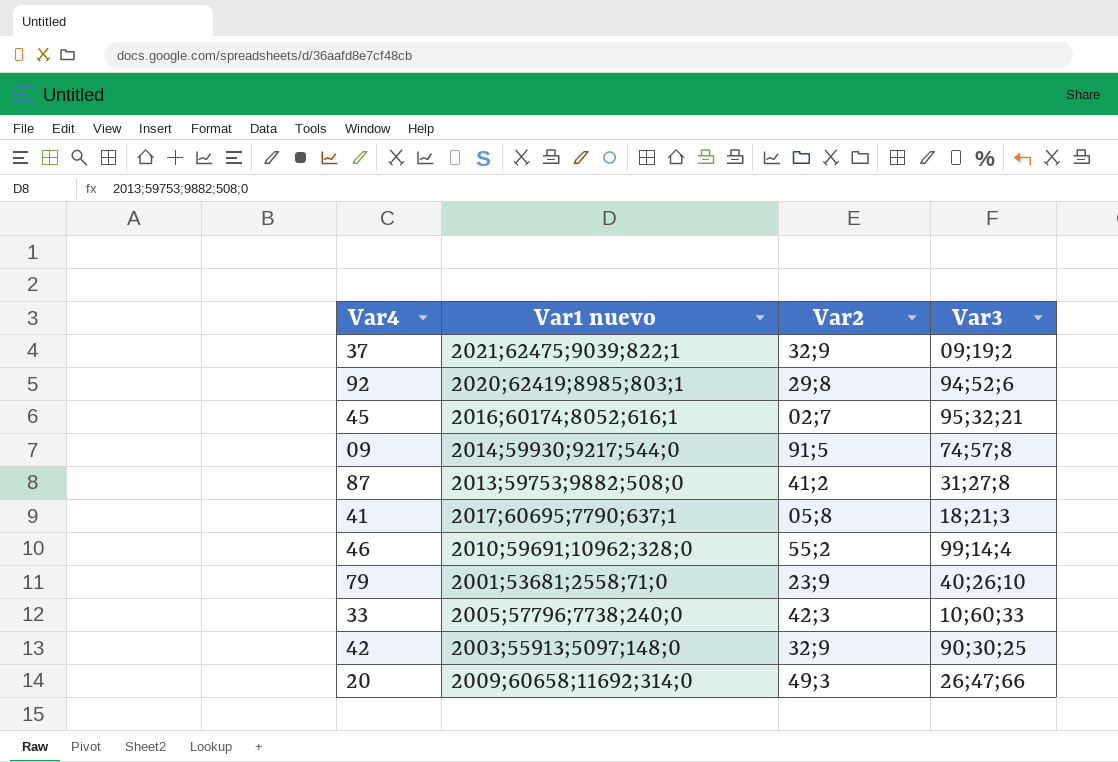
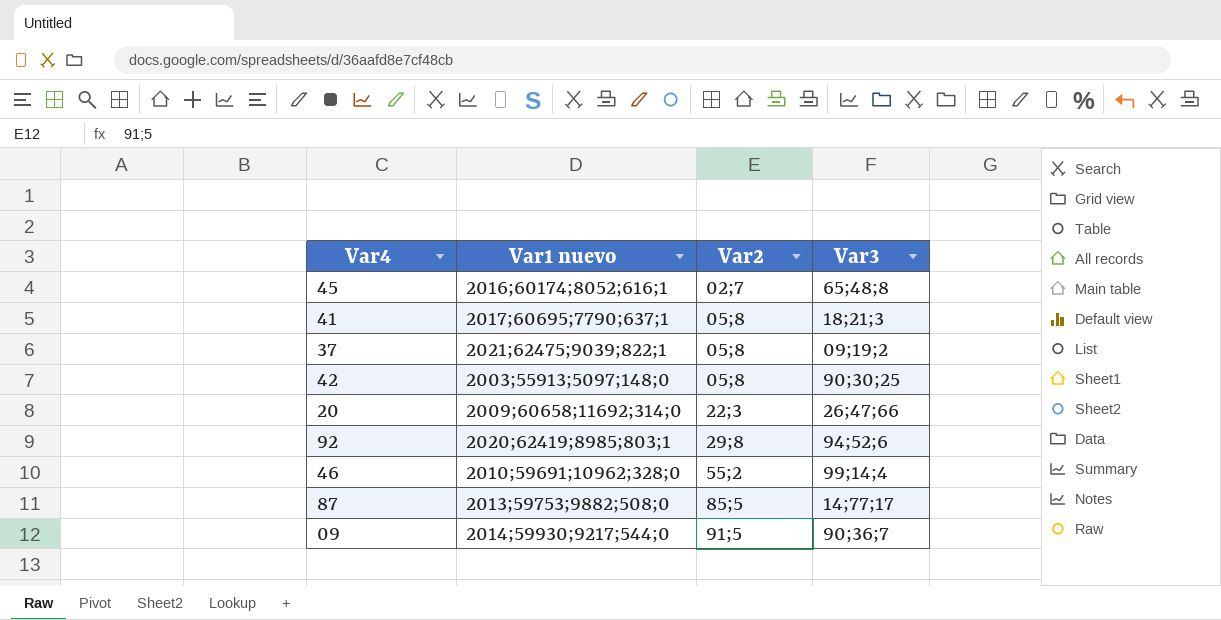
row order: none -> Var2 ascending
row 79: 2001;53681;2558;71;0 | 23;9 | 40;26;10 -> none
row 33: 2005;57796;7738;240;0 | 42;3 | 10;60;33 -> none
45 | Var3: 95;32;21 -> 65;48;8
37 | Var2: 32;9 -> 05;8
42 | Var2: 32;9 -> 05;8
20 | Var2: 49;3 -> 22;3
87 | Var2: 41;2 -> 85;5
87 | Var3: 31;27;8 -> 14;77;17
09 | Var3: 74;57;8 -> 90;36;7

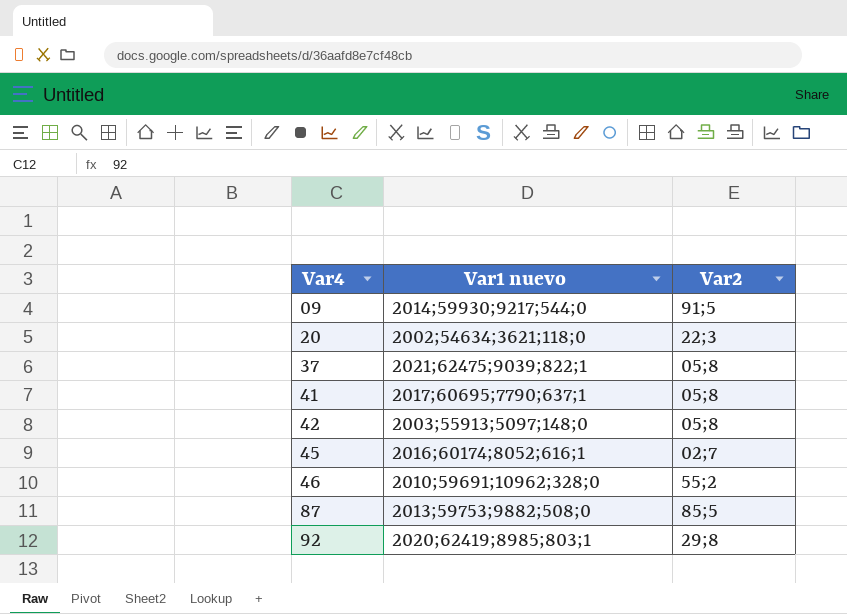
row order: Var2 ascending -> Var4 ascending
column Var3 | position: 4 -> none
20 | Var1 nuevo: 2009;60658;11692;314;0 -> 2002;54634;3621;118;0

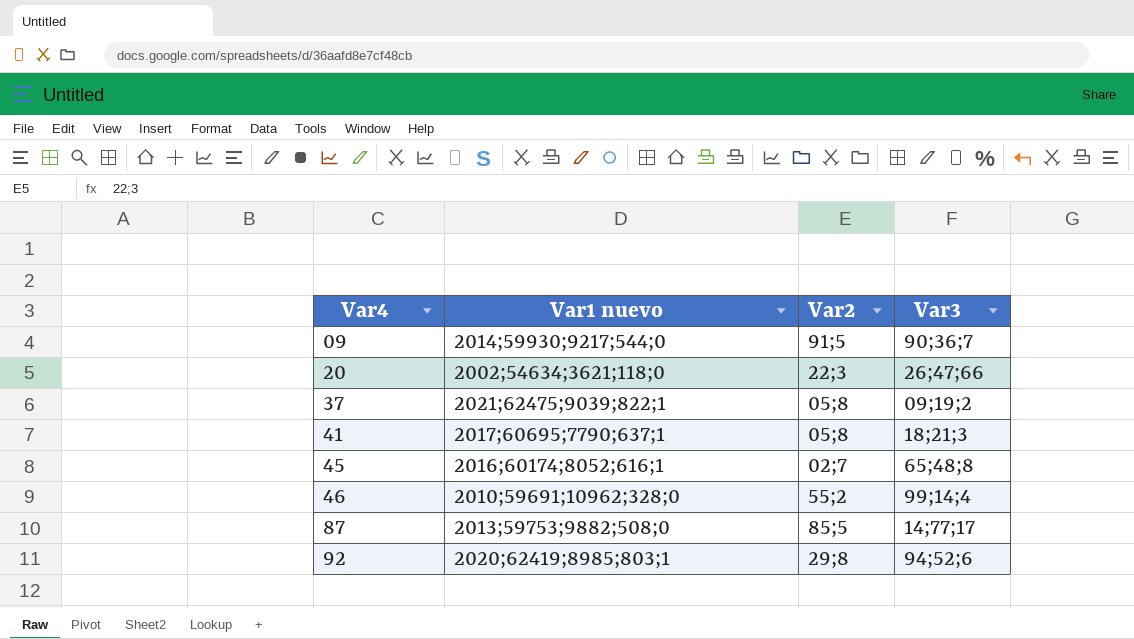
column Var3 | position: none -> 4
row 42: 2003;55913;5097;148;0 | 05;8 -> none

